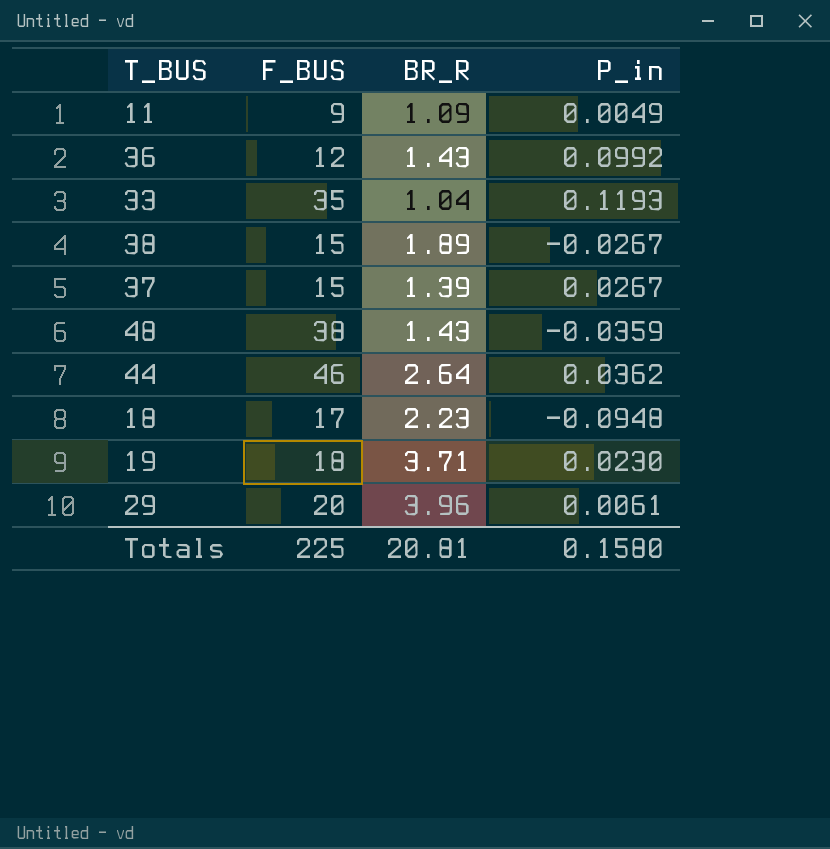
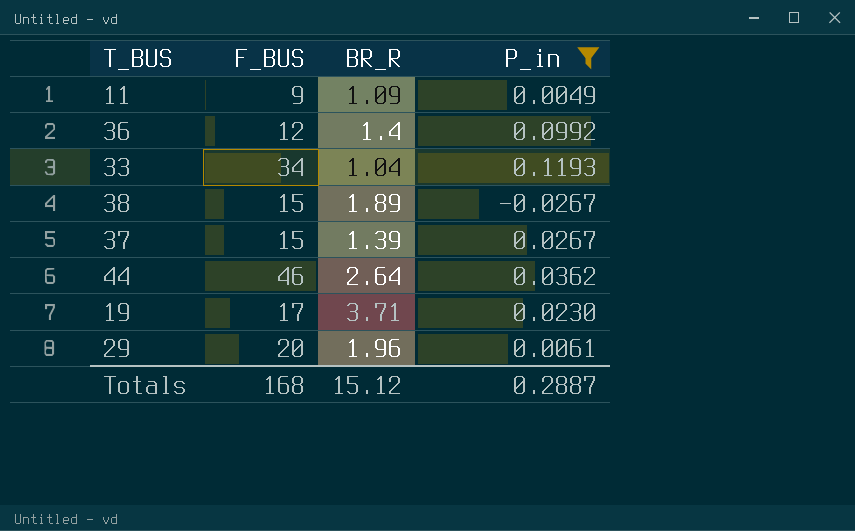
filter: none -> P_in >= -0.0267
36 | BR_R: 1.43 -> 1.4
33 | F_BUS: 35 -> 34
19 | F_BUS: 18 -> 17
29 | BR_R: 3.96 -> 1.96
Totals | F_BUS: 225 -> 168
Totals | BR_R: 20.81 -> 15.12
Totals | P_in: 0.1580 -> 0.2887

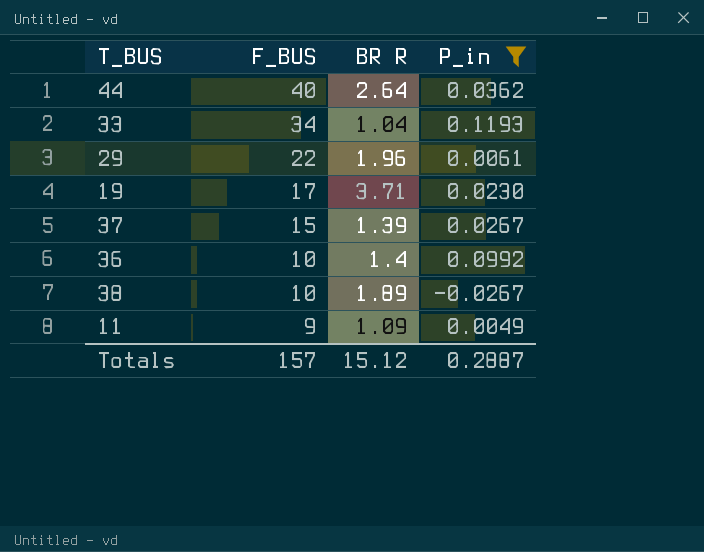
row order: none -> F_BUS descending
column name: BR_R -> BR R
44 | F_BUS: 46 -> 40
29 | F_BUS: 20 -> 22
36 | F_BUS: 12 -> 10
38 | F_BUS: 15 -> 10
Totals | F_BUS: 168 -> 157

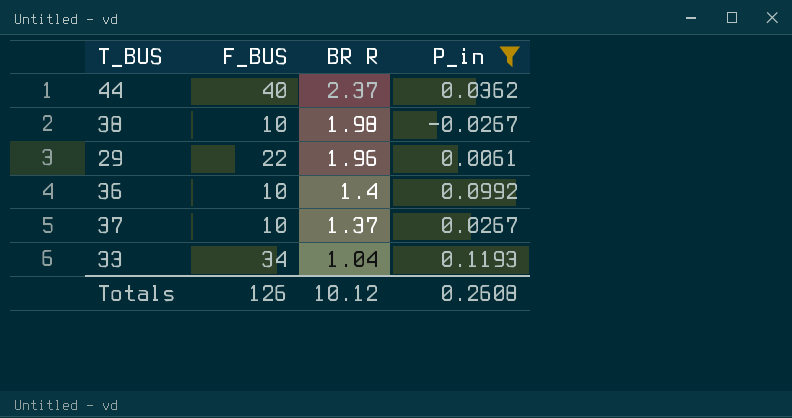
row order: F_BUS descending -> BR R descending
row 19: 17 | 3.71 | 0.0230 -> none
row 11: 9 | 1.09 | 0.0049 -> none
44 | BR R: 2.64 -> 2.37
38 | BR R: 1.89 -> 1.98
37 | F_BUS: 15 -> 10
37 | BR R: 1.39 -> 1.37
Totals | F_BUS: 157 -> 126
Totals | BR R: 15.12 -> 10.12
Totals | P_in: 0.2887 -> 0.2608

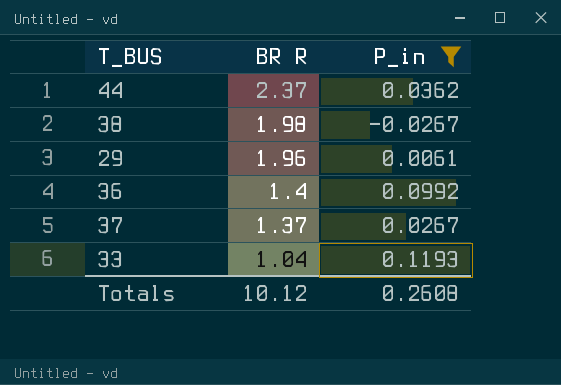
column F_BUS | position: 2 -> none

